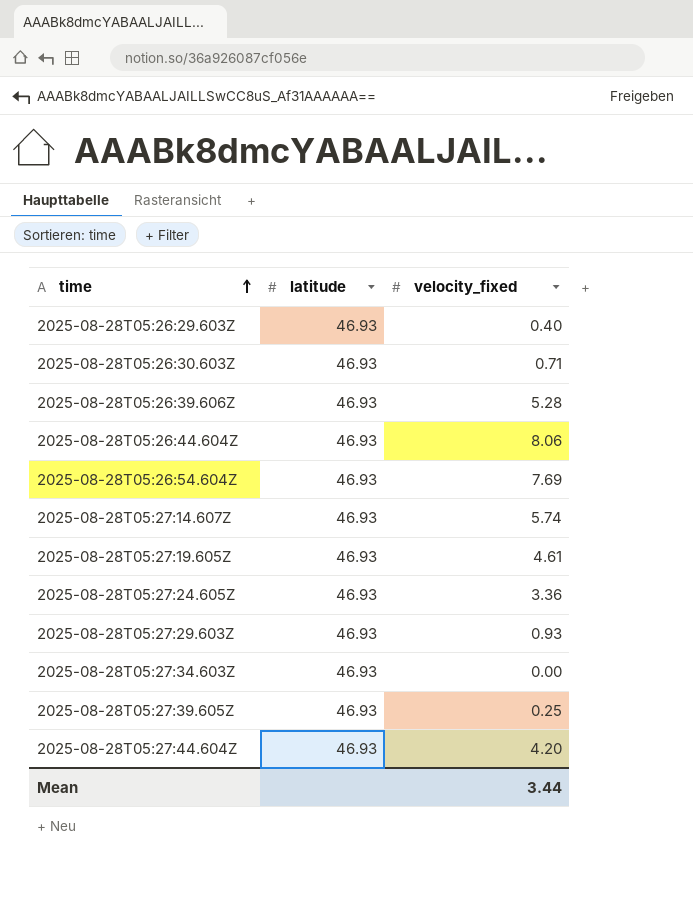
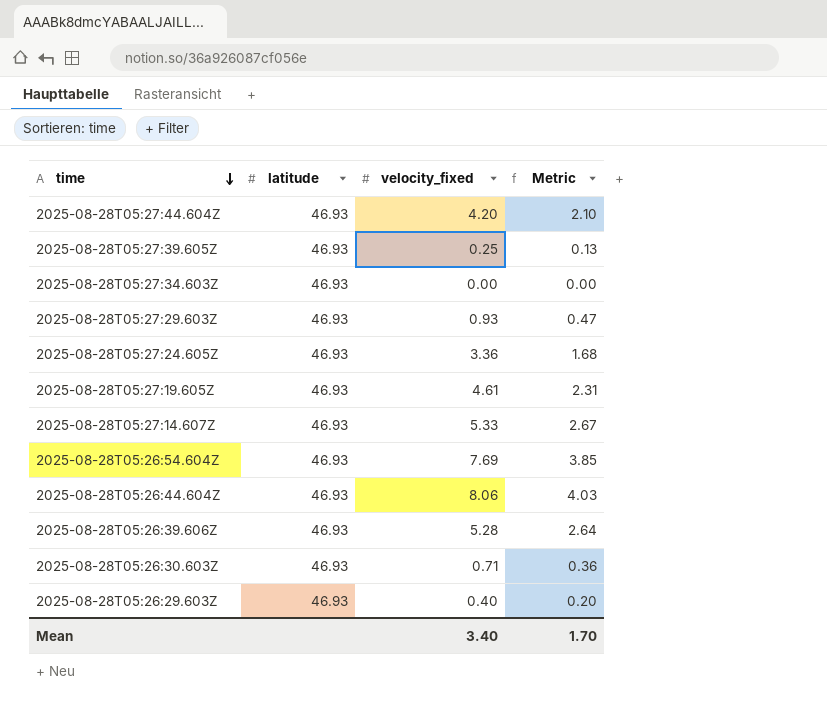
row order: time ascending -> time descending
column Metric | formula: none -> [velocity_fixed] * 0.5
2025-08-28T05:27:14.607Z | velocity_fixed: 5.74 -> 5.33
Mean | velocity_fixed: 3.44 -> 3.40

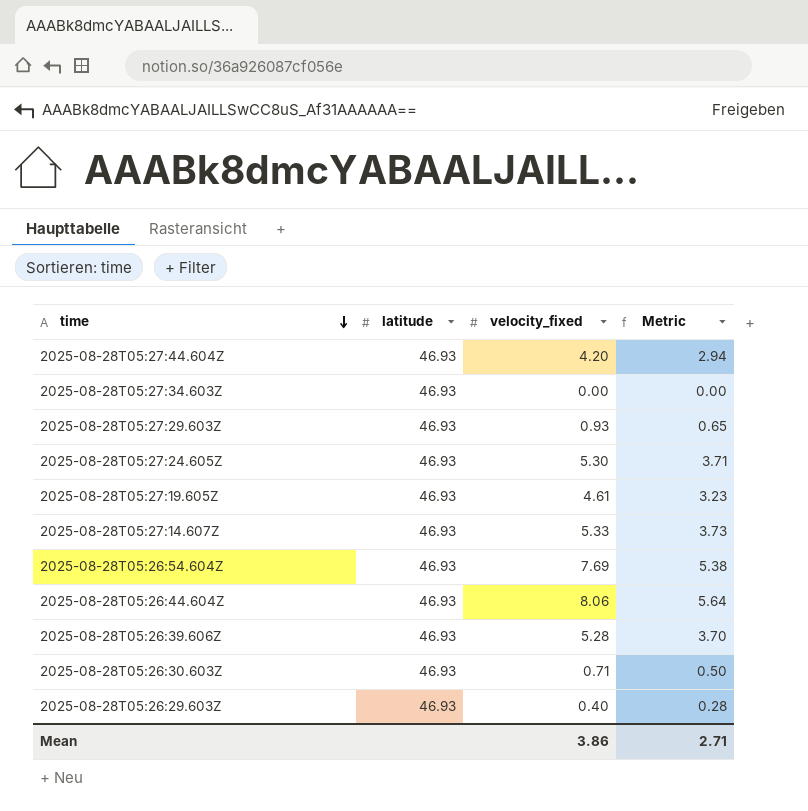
column Metric | formula: [velocity_fixed] * 0.5 -> [velocity_fixed] * 0.7
row 2025-08-28T05:27:39.605Z: 46.93 | 0.25 | 0.13 -> none
2025-08-28T05:27:24.605Z | velocity_fixed: 3.36 -> 5.30
Mean | velocity_fixed: 3.40 -> 3.86
Mean | Metric: 1.70 -> 2.71

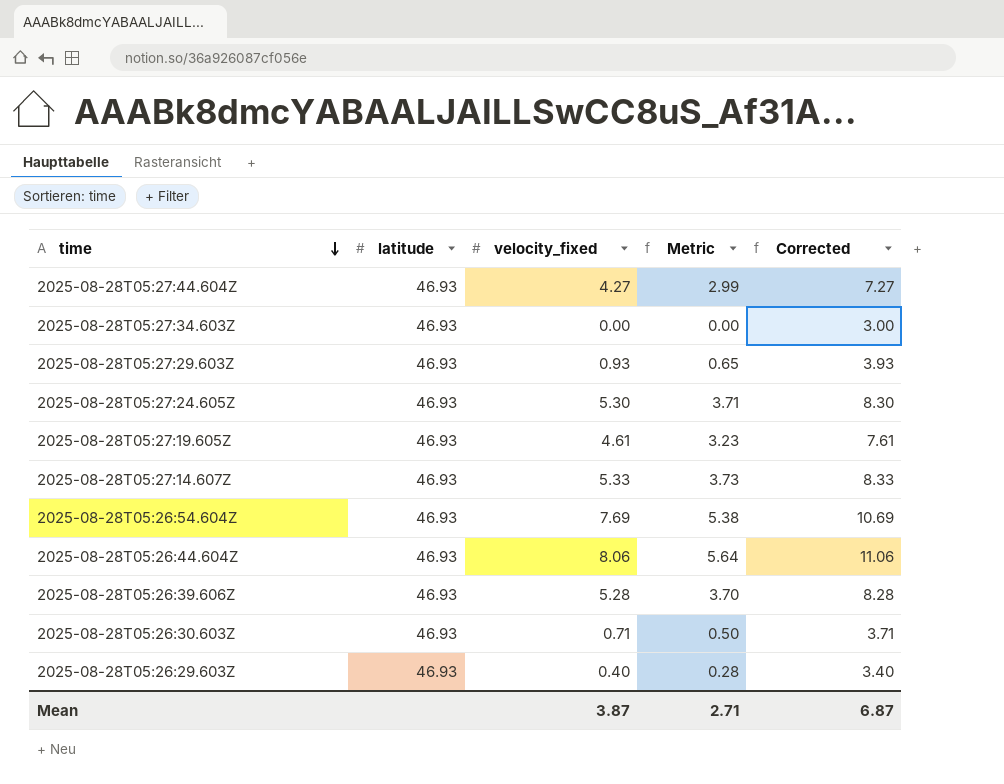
column Corrected | formula: none -> [velocity_fixed] + 3
2025-08-28T05:27:44.604Z | velocity_fixed: 4.20 -> 4.27
2025-08-28T05:27:44.604Z | Metric: 2.94 -> 2.99
Mean | velocity_fixed: 3.86 -> 3.87

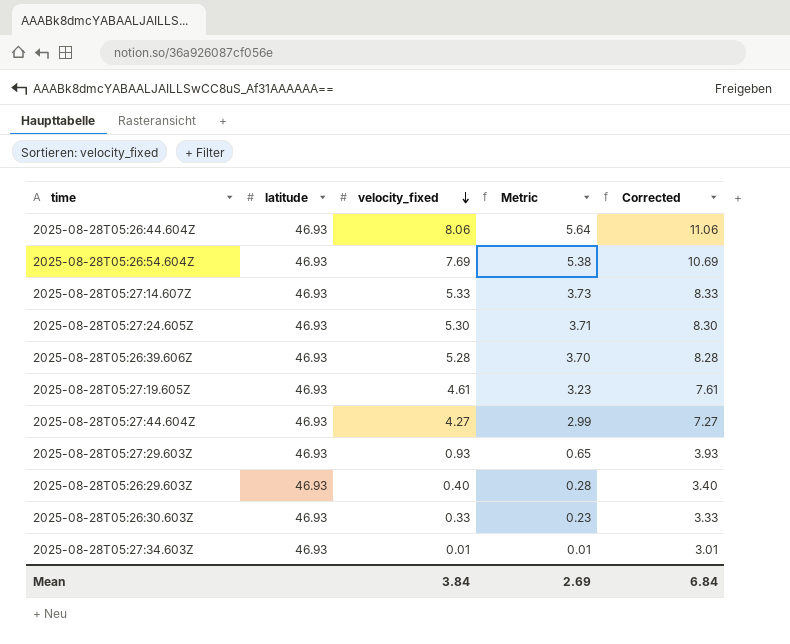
row order: time descending -> velocity_fixed descending
2025-08-28T05:26:30.603Z | velocity_fixed: 0.71 -> 0.33
2025-08-28T05:26:30.603Z | Metric: 0.50 -> 0.23
2025-08-28T05:26:30.603Z | Corrected: 3.71 -> 3.33
2025-08-28T05:27:34.603Z | velocity_fixed: 0.00 -> 0.01
2025-08-28T05:27:34.603Z | Metric: 0.00 -> 0.01
2025-08-28T05:27:34.603Z | Corrected: 3.00 -> 3.01
Mean | velocity_fixed: 3.87 -> 3.84
Mean | Metric: 2.71 -> 2.69
Mean | Corrected: 6.87 -> 6.84

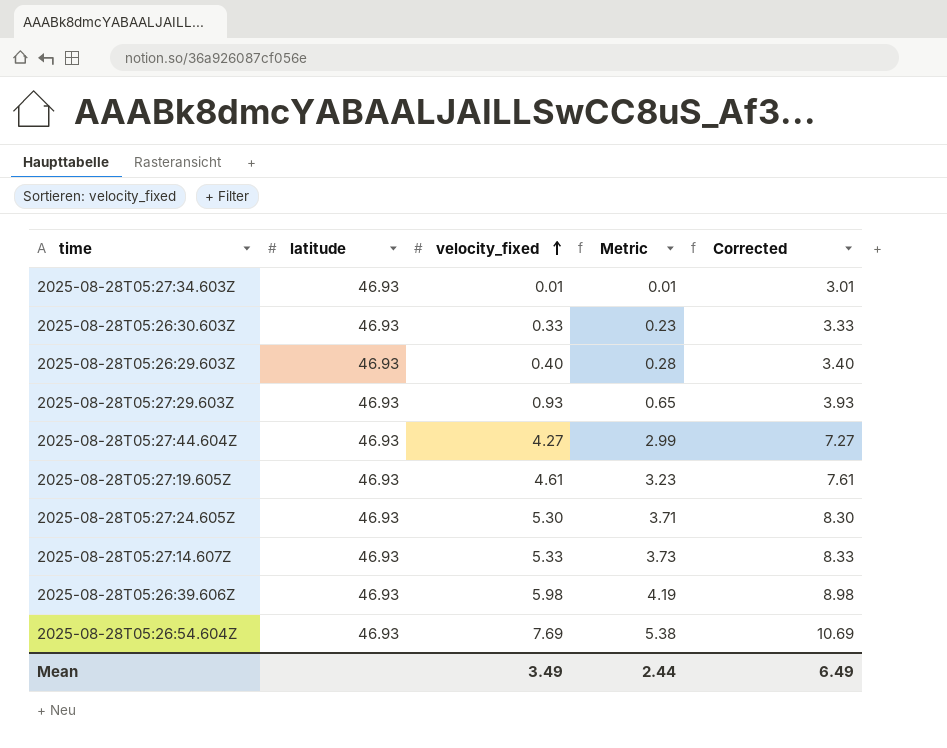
row order: velocity_fixed descending -> velocity_fixed ascending
row 2025-08-28T05:26:44.604Z: 46.93 | 8.06 | 5.64 | 11.06 -> none
2025-08-28T05:26:39.606Z | velocity_fixed: 5.28 -> 5.98
2025-08-28T05:26:39.606Z | Metric: 3.70 -> 4.19
2025-08-28T05:26:39.606Z | Corrected: 8.28 -> 8.98
Mean | velocity_fixed: 3.84 -> 3.49
Mean | Metric: 2.69 -> 2.44
Mean | Corrected: 6.84 -> 6.49

